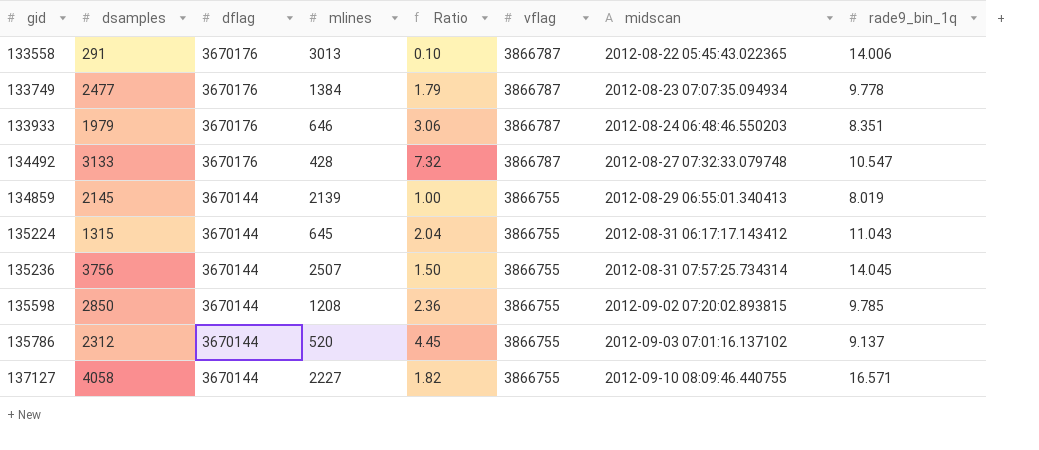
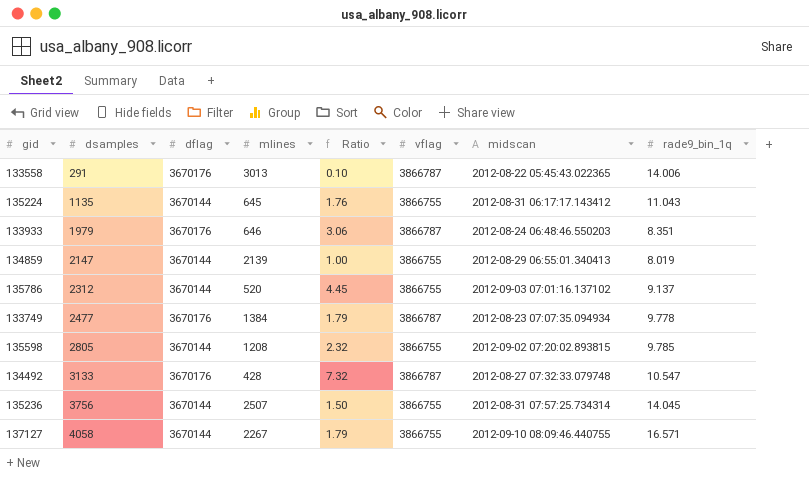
row order: gid ascending -> dsamples ascending
135224 | dsamples: 1315 -> 1135
135224 | Ratio: 2.04 -> 1.76
134859 | dsamples: 2145 -> 2147
135598 | dsamples: 2850 -> 2805
135598 | Ratio: 2.36 -> 2.32
137127 | mlines: 2227 -> 2267
137127 | Ratio: 1.82 -> 1.79

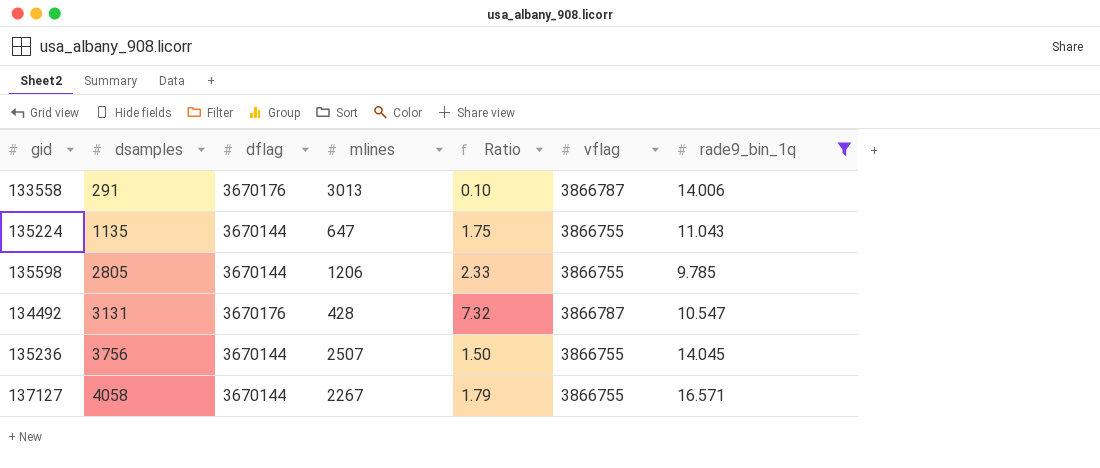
filter: none -> rade9_bin_1q >= 9.785
column midscan | position: 7 -> none
135224 | mlines: 645 -> 647
135224 | Ratio: 1.76 -> 1.75
135598 | mlines: 1208 -> 1206
135598 | Ratio: 2.32 -> 2.33
134492 | dsamples: 3133 -> 3131

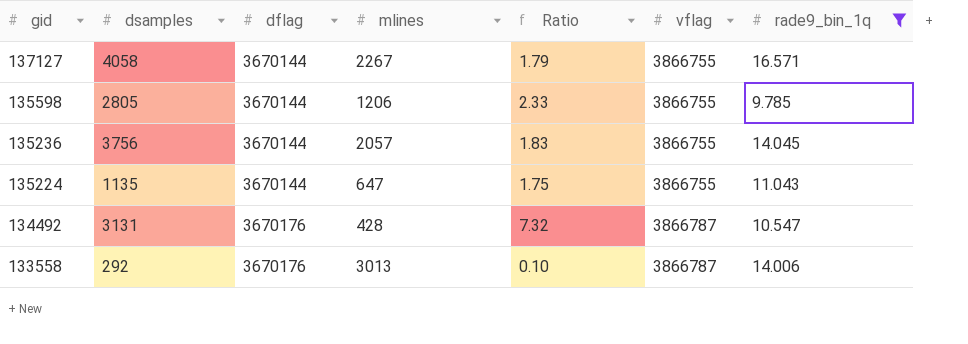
row order: dsamples ascending -> gid descending
135236 | mlines: 2507 -> 2057
135236 | Ratio: 1.50 -> 1.83
133558 | dsamples: 291 -> 292

